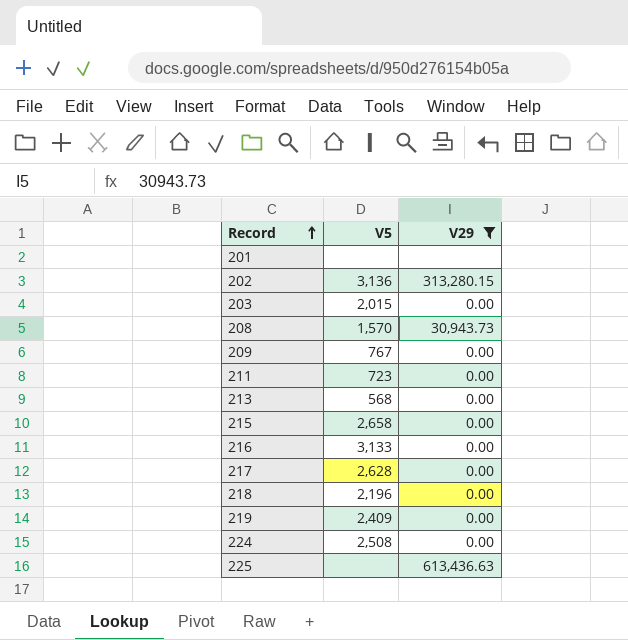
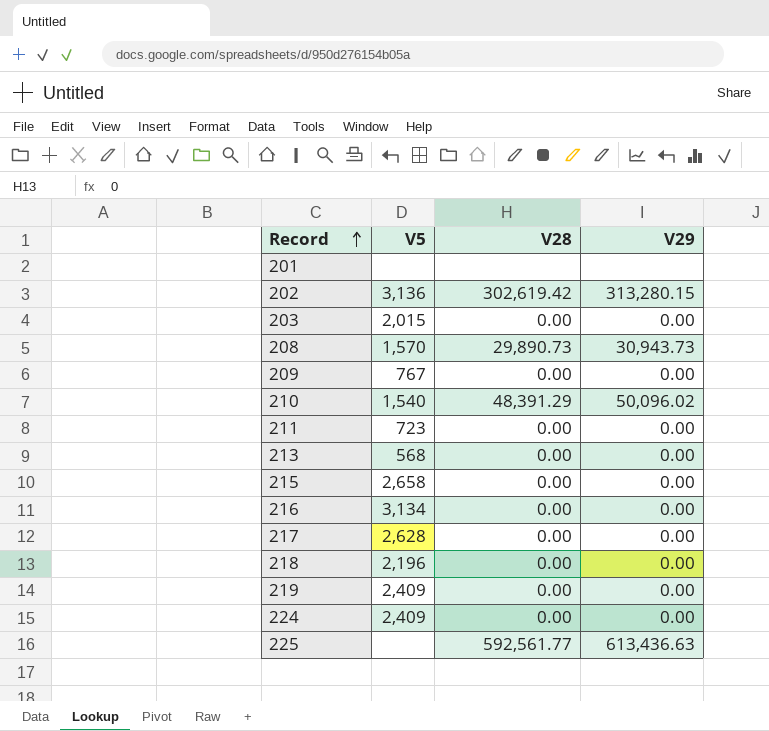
filter: V29 != 50,096.02 -> none
column V28 | position: none -> 3
216 | V5: 3,133 -> 3,134
224 | V5: 2,508 -> 2,409

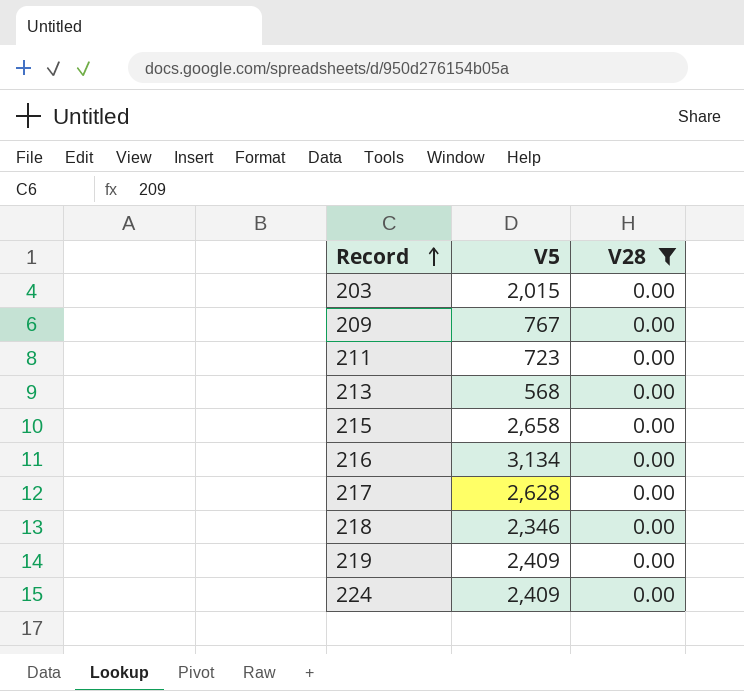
filter: none -> V28 = 0.00
column V29 | position: 4 -> none
218 | V5: 2,196 -> 2,346

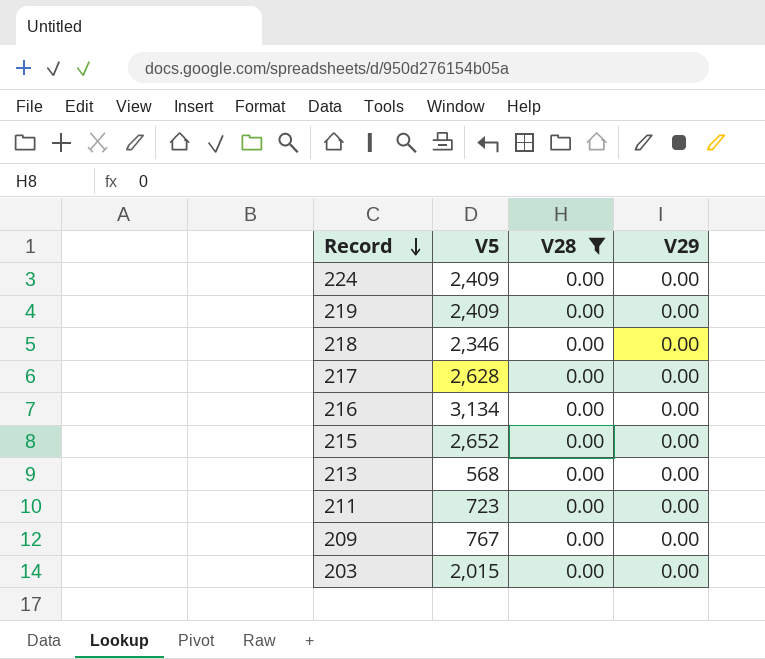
row order: Record ascending -> Record descending
column V29 | position: none -> 4
215 | V5: 2,658 -> 2,652

